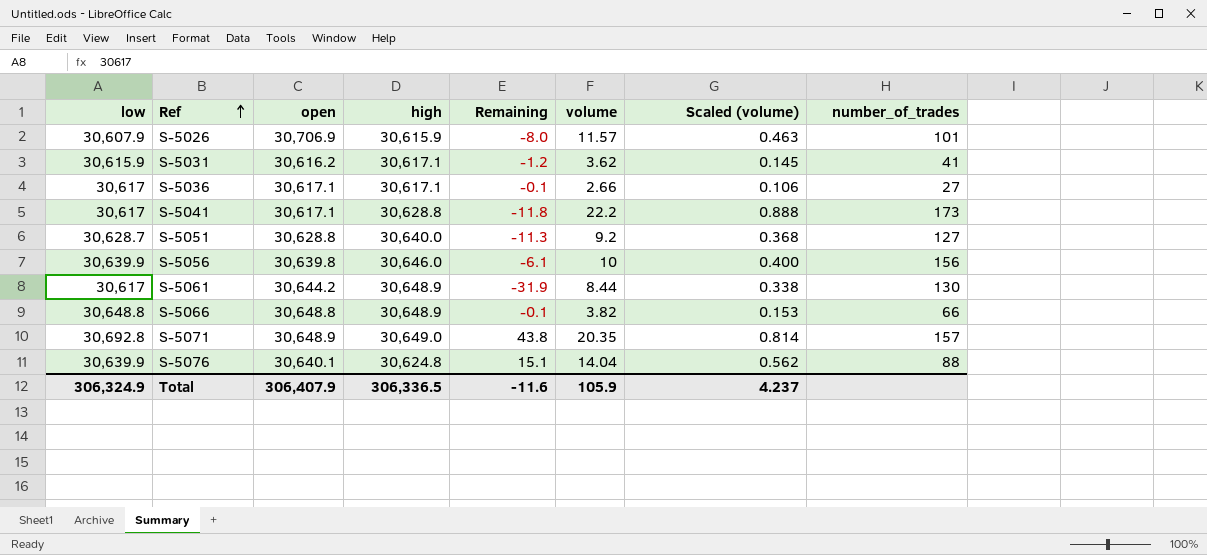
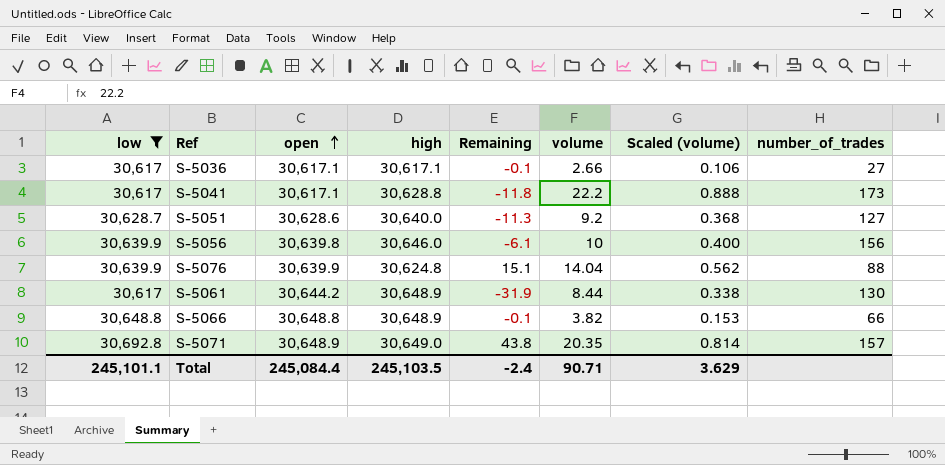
filter: none -> low >= 30,617
row order: Ref ascending -> open ascending
S-5051 | open: 30,628.8 -> 30,628.6
S-5076 | open: 30,640.1 -> 30,639.9
Total | low: 306,324.9 -> 245,101.1
Total | open: 306,407.9 -> 245,084.4
Total | high: 306,336.5 -> 245,103.5
Total | Remaining: -11.6 -> -2.4
Total | volume: 105.9 -> 90.71
Total | Scaled (volume): 4.237 -> 3.629

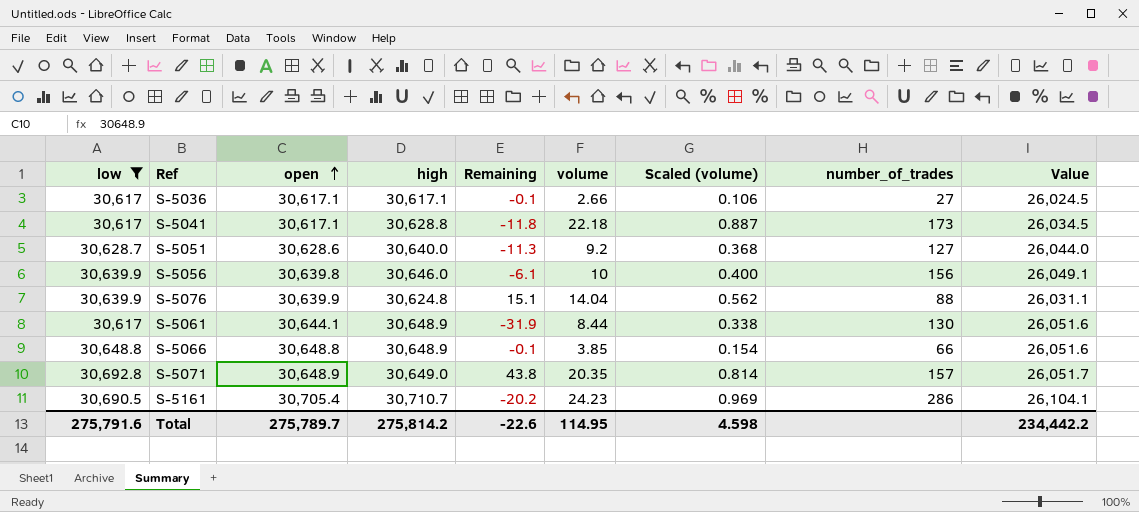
column Value | formula: none -> [high] * 0.85
S-5041 | volume: 22.2 -> 22.18
S-5041 | Scaled (volume): 0.888 -> 0.887
S-5061 | open: 30,644.2 -> 30,644.1
S-5066 | volume: 3.82 -> 3.85
S-5066 | Scaled (volume): 0.153 -> 0.154
row S-5161: none -> 30,690.5 | 30,705.4 | 30,710.7 | -20.2 | 24.23 | 0.969 | 286 | 26,104.1
Total | low: 245,101.1 -> 275,791.6
Total | open: 245,084.4 -> 275,789.7
Total | high: 245,103.5 -> 275,814.2
Total | Remaining: -2.4 -> -22.6
Total | volume: 90.71 -> 114.95
Total | Scaled (volume): 3.629 -> 4.598

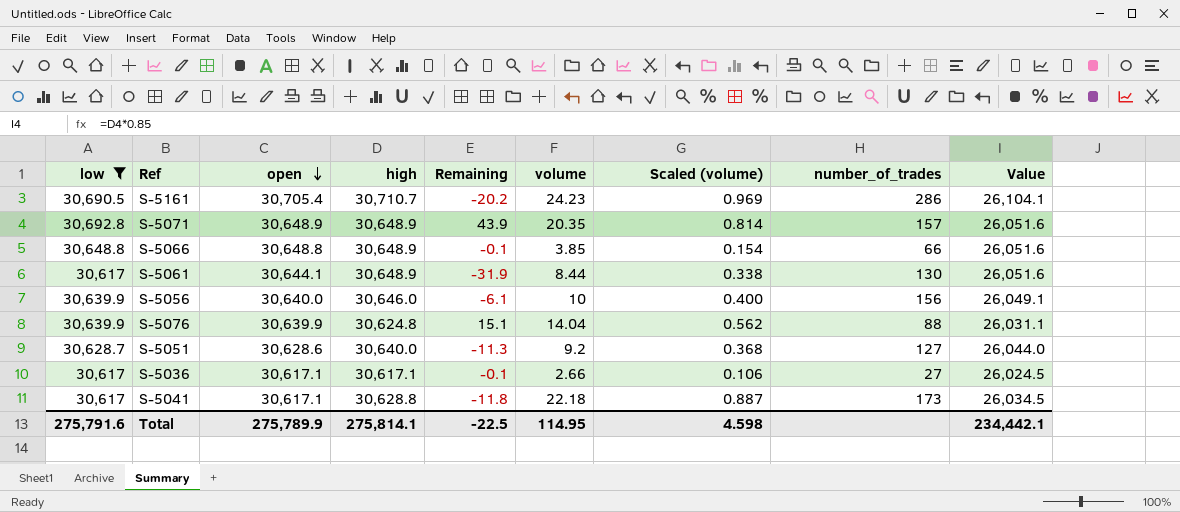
row order: open ascending -> open descending
S-5071 | high: 30,649.0 -> 30,648.9
S-5071 | Remaining: 43.8 -> 43.9
S-5071 | Value: 26,051.7 -> 26,051.6
S-5056 | open: 30,639.8 -> 30,640.0
Total | open: 275,789.7 -> 275,789.9
Total | high: 275,814.2 -> 275,814.1
Total | Remaining: -22.6 -> -22.5
Total | Value: 234,442.2 -> 234,442.1

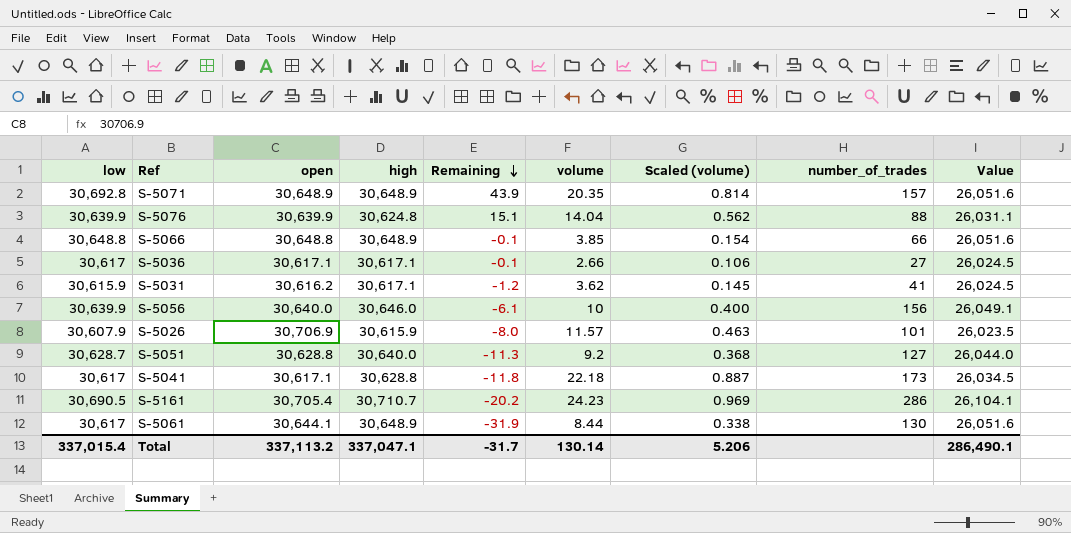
filter: low >= 30,617 -> none
row order: open descending -> Remaining descending
S-5051 | open: 30,628.6 -> 30,628.8
Total | low: 275,791.6 -> 337,015.4
Total | open: 275,789.9 -> 337,113.2
Total | high: 275,814.1 -> 337,047.1
Total | Remaining: -22.5 -> -31.7
Total | volume: 114.95 -> 130.14
Total | Scaled (volume): 4.598 -> 5.206
Total | Value: 234,442.1 -> 286,490.1

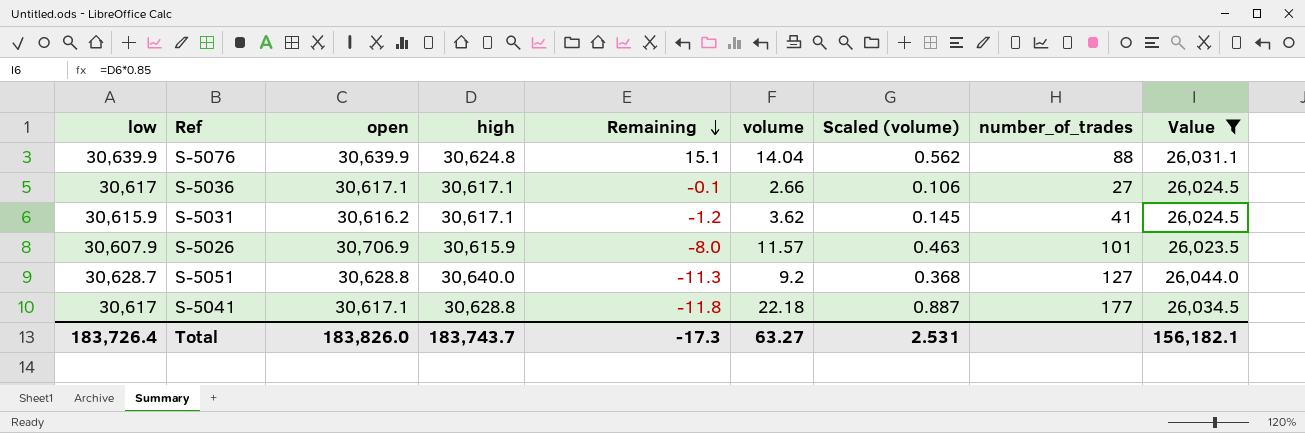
filter: none -> Value <= 26,044.0
S-5041 | number_of_trades: 173 -> 177
Total | low: 337,015.4 -> 183,726.4
Total | open: 337,113.2 -> 183,826.0
Total | high: 337,047.1 -> 183,743.7
Total | Remaining: -31.7 -> -17.3
Total | volume: 130.14 -> 63.27
Total | Scaled (volume): 5.206 -> 2.531
Total | Value: 286,490.1 -> 156,182.1

